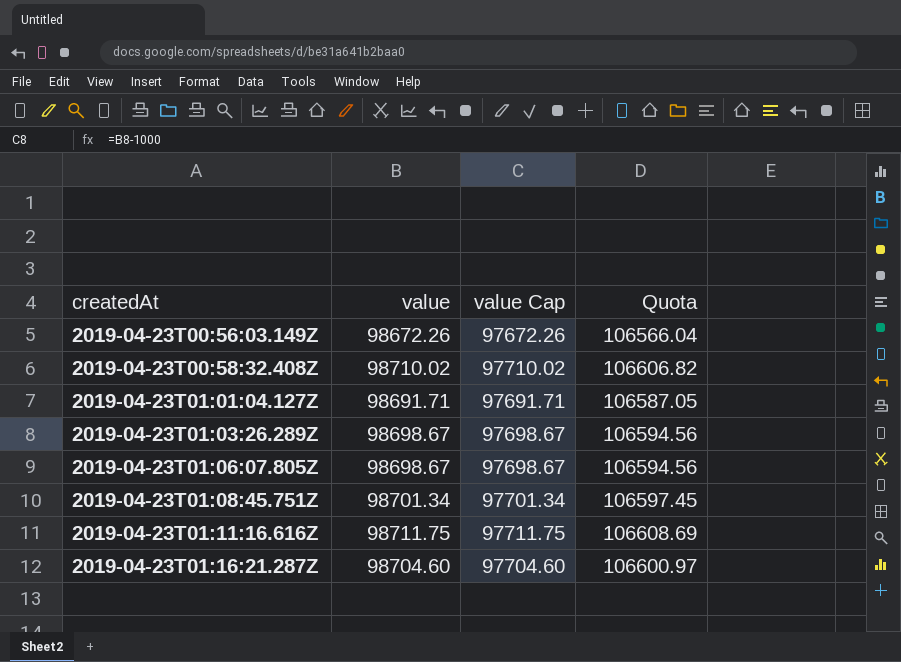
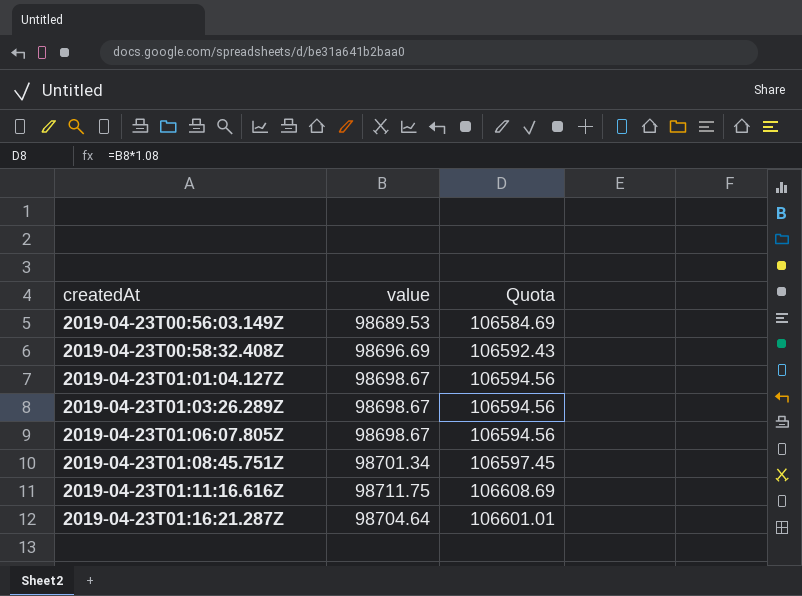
column value Cap | formula: [value] - 1000 -> none
2019-04-23T00:56:03.149Z | value: 98672.26 -> 98689.53
2019-04-23T00:56:03.149Z | Quota: 106566.04 -> 106584.69
2019-04-23T00:58:32.408Z | value: 98710.02 -> 98696.69
2019-04-23T00:58:32.408Z | Quota: 106606.82 -> 106592.43
2019-04-23T01:01:04.127Z | value: 98691.71 -> 98698.67
2019-04-23T01:01:04.127Z | Quota: 106587.05 -> 106594.56
2019-04-23T01:16:21.287Z | value: 98704.60 -> 98704.64
2019-04-23T01:16:21.287Z | Quota: 106600.97 -> 106601.01

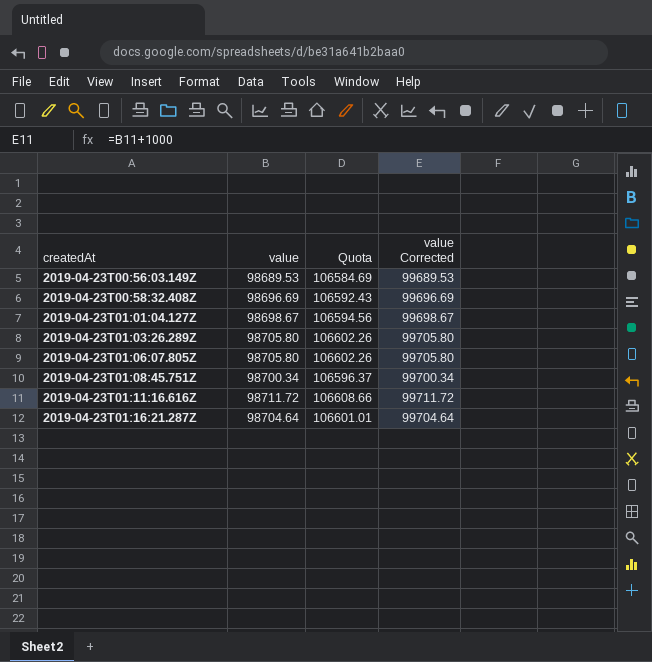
column value Corrected | formula: none -> [value] + 1000
2019-04-23T01:03:26.289Z | value: 98698.67 -> 98705.80
2019-04-23T01:03:26.289Z | Quota: 106594.56 -> 106602.26
2019-04-23T01:06:07.805Z | value: 98698.67 -> 98705.80
2019-04-23T01:06:07.805Z | Quota: 106594.56 -> 106602.26
2019-04-23T01:08:45.751Z | value: 98701.34 -> 98700.34
2019-04-23T01:08:45.751Z | Quota: 106597.45 -> 106596.37
2019-04-23T01:11:16.616Z | value: 98711.75 -> 98711.72
2019-04-23T01:11:16.616Z | Quota: 106608.69 -> 106608.66

